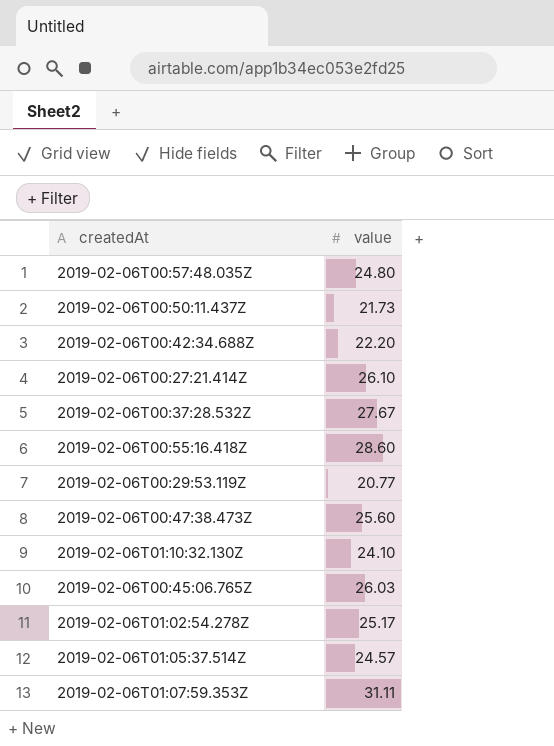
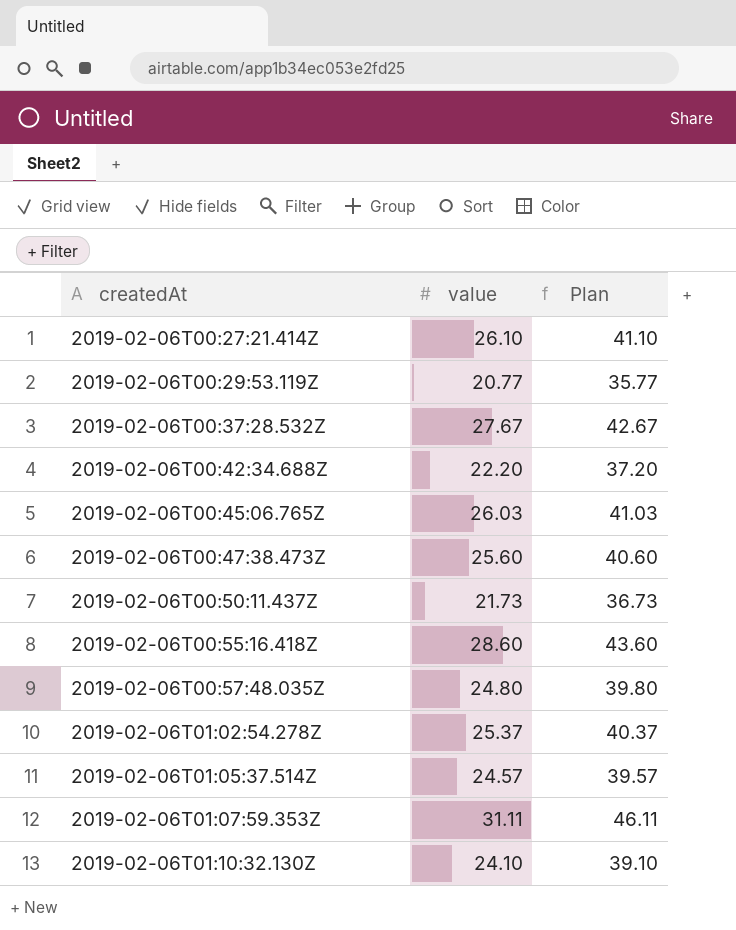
row order: none -> createdAt ascending
column Plan | formula: none -> [value] + 15
2019-02-06T01:02:54.278Z | value: 25.17 -> 25.37

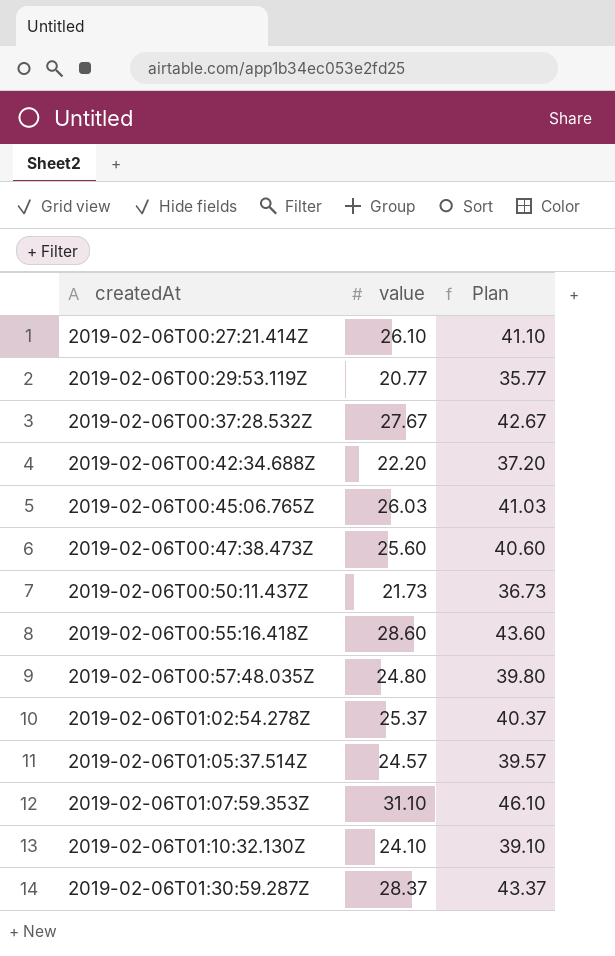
2019-02-06T01:07:59.353Z | value: 31.11 -> 31.10
2019-02-06T01:07:59.353Z | Plan: 46.11 -> 46.10
row 2019-02-06T01:30:59.287Z: none -> 28.37 | 43.37

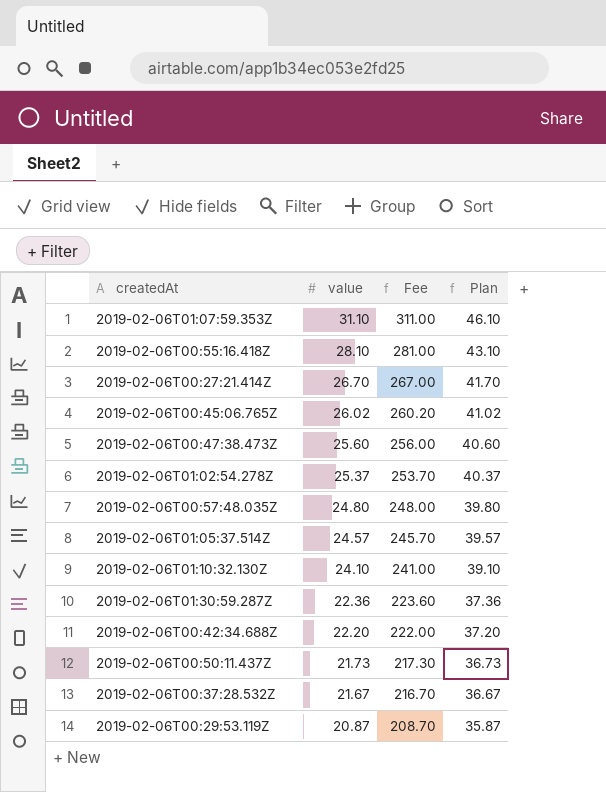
row order: createdAt ascending -> value descending
column Fee | formula: none -> [value] * 10
2019-02-06T00:55:16.418Z | value: 28.60 -> 28.10
2019-02-06T00:55:16.418Z | Plan: 43.60 -> 43.10
2019-02-06T00:27:21.414Z | value: 26.10 -> 26.70
2019-02-06T00:27:21.414Z | Plan: 41.10 -> 41.70
2019-02-06T00:45:06.765Z | value: 26.03 -> 26.02
2019-02-06T00:45:06.765Z | Plan: 41.03 -> 41.02
2019-02-06T01:30:59.287Z | value: 28.37 -> 22.36
2019-02-06T01:30:59.287Z | Plan: 43.37 -> 37.36
2019-02-06T00:37:28.532Z | value: 27.67 -> 21.67
2019-02-06T00:37:28.532Z | Plan: 42.67 -> 36.67
2019-02-06T00:29:53.119Z | value: 20.77 -> 20.87
2019-02-06T00:29:53.119Z | Plan: 35.77 -> 35.87

